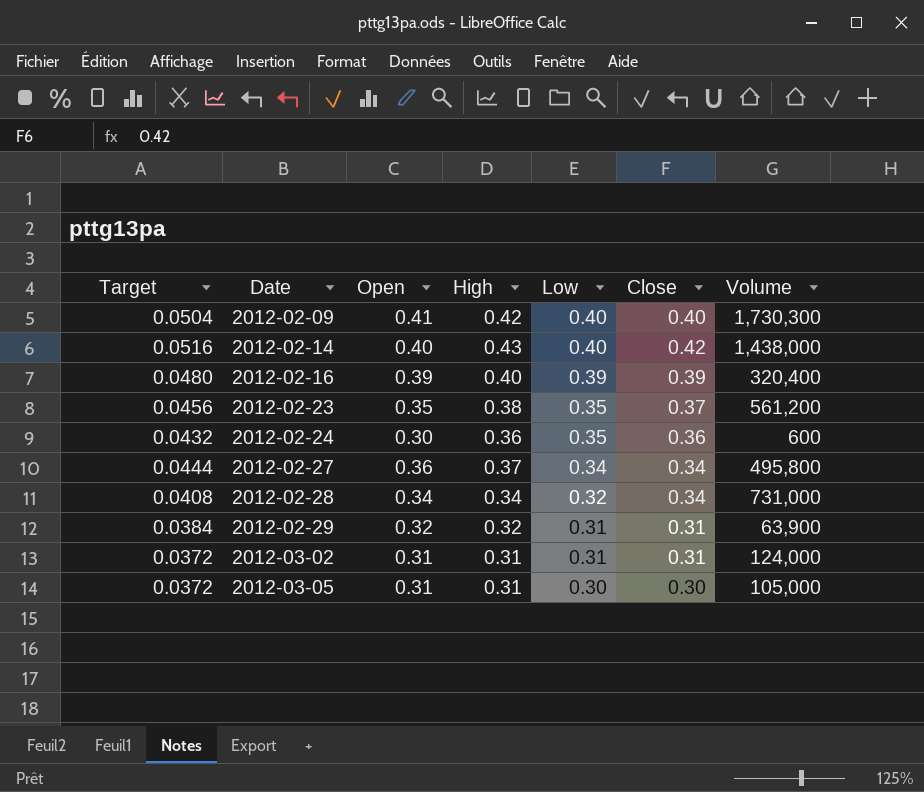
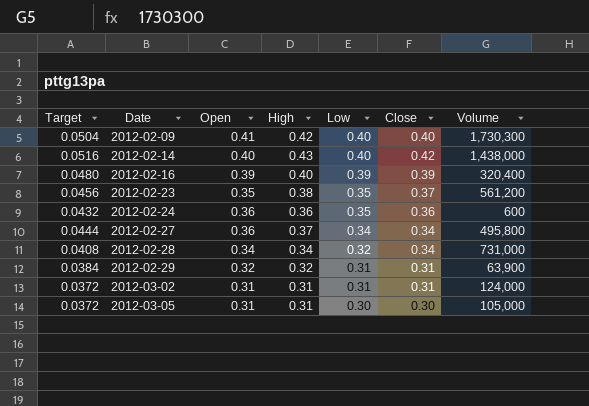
2012-02-24 | Open: 0.30 -> 0.36

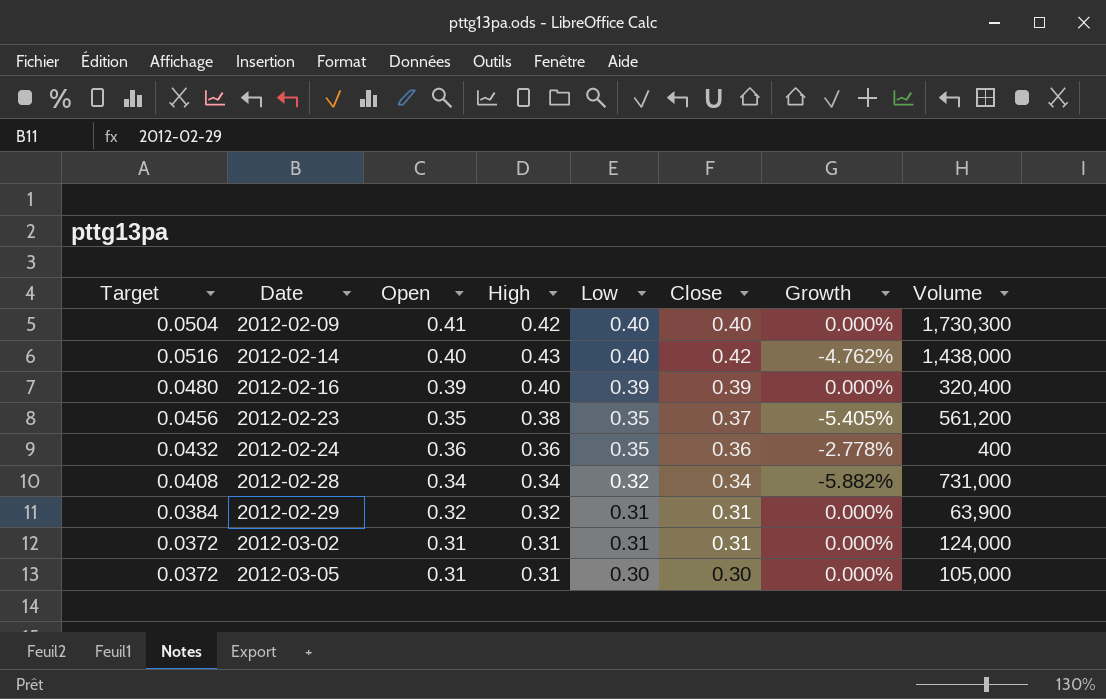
column Growth | formula: none -> ([Low] - [Close]) / [Close]
row 2012-02-27: 0.0444 | 0.36 | 0.37 | 0.34 | 0.34 | 495,800 -> none
2012-02-24 | Volume: 600 -> 400

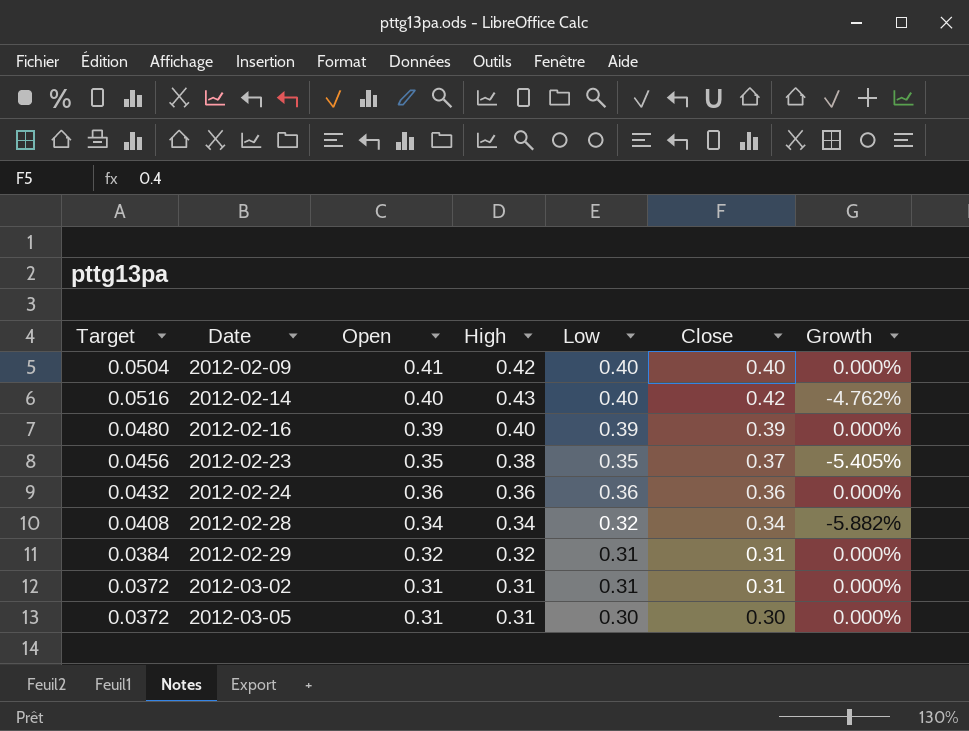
column Volume | position: 8 -> none
2012-02-24 | Low: 0.35 -> 0.36
2012-02-24 | Growth: -2.778% -> 0.000%

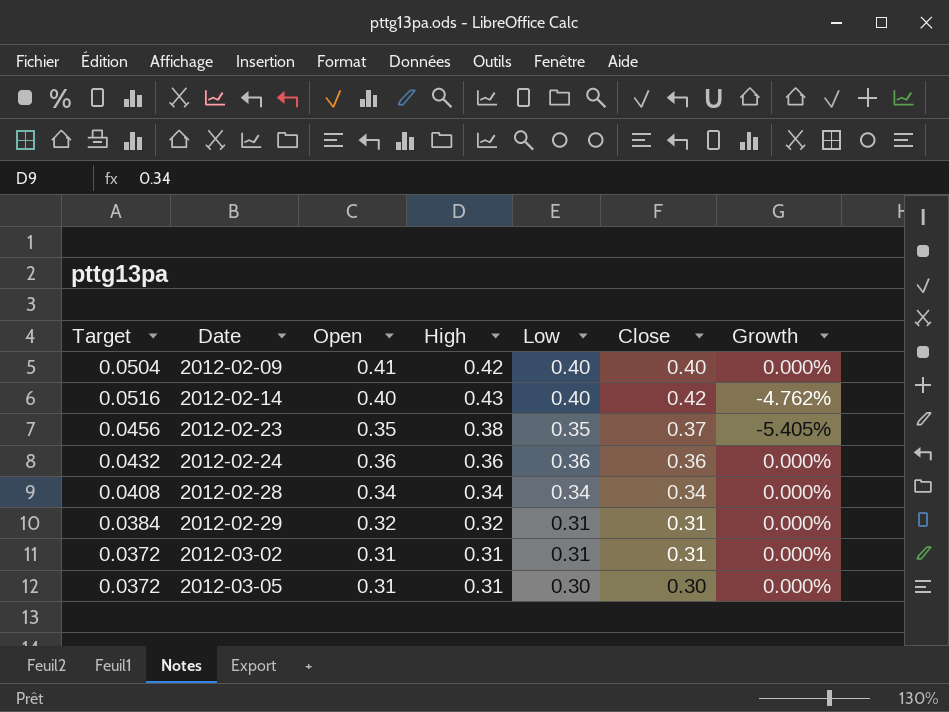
row 2012-02-16: 0.0480 | 0.39 | 0.40 | 0.39 | 0.39 | 0.000% -> none
2012-02-28 | Low: 0.32 -> 0.34
2012-02-28 | Growth: -5.882% -> 0.000%

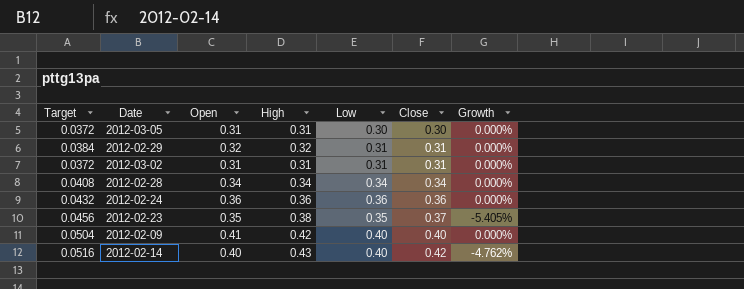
row order: Date ascending -> Close ascending

